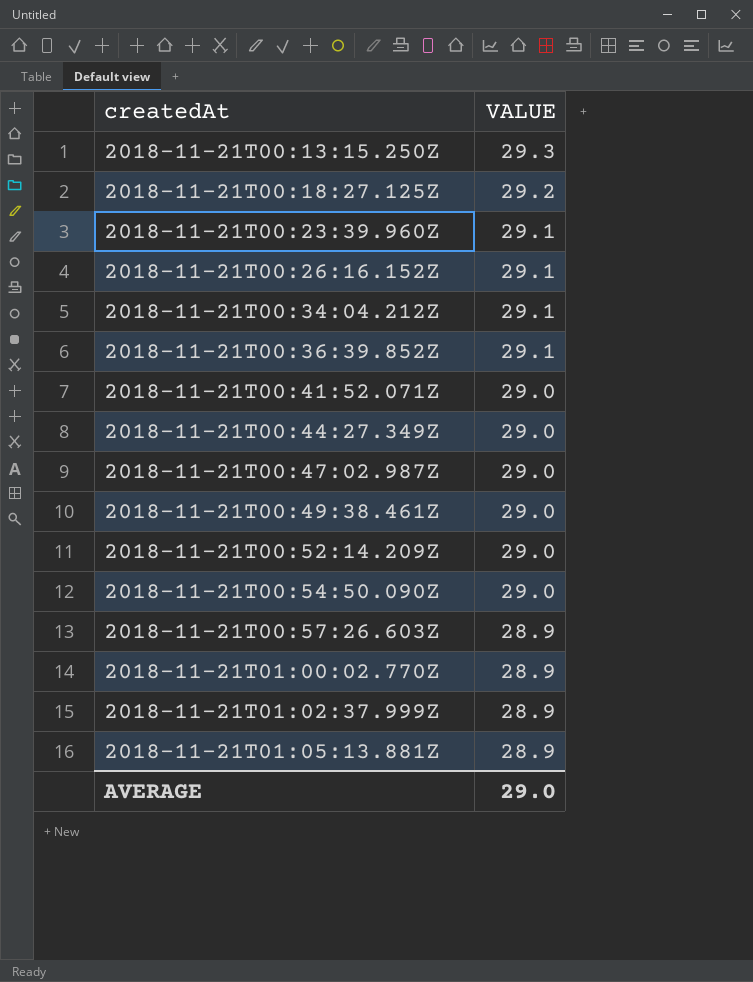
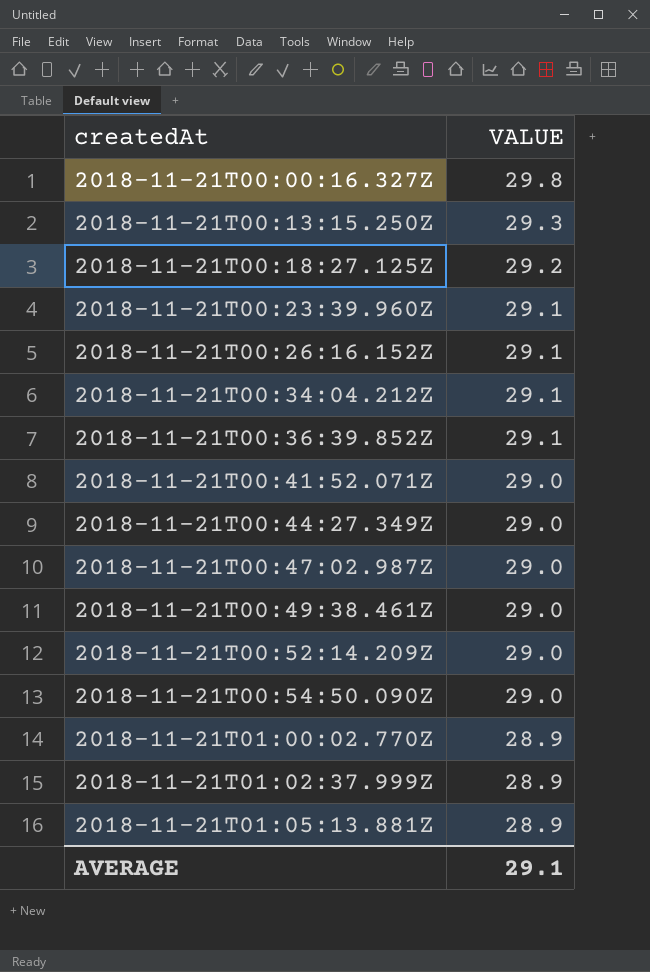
row 2018-11-21T00:57:26.603Z: 28.9 -> none
row 2018-11-21T00:00:16.327Z: none -> 29.8
AVERAGE | VALUE: 29.0 -> 29.1

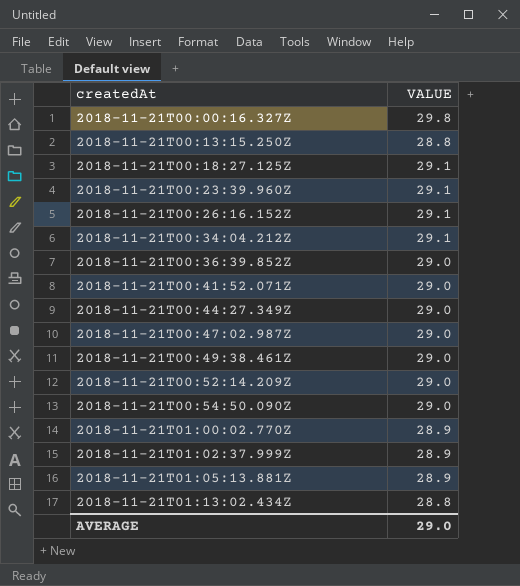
2018-11-21T00:13:15.250Z | VALUE: 29.3 -> 28.8
2018-11-21T00:18:27.125Z | VALUE: 29.2 -> 29.1
2018-11-21T00:36:39.852Z | VALUE: 29.1 -> 29.0
row 2018-11-21T01:13:02.434Z: none -> 28.8
AVERAGE | VALUE: 29.1 -> 29.0

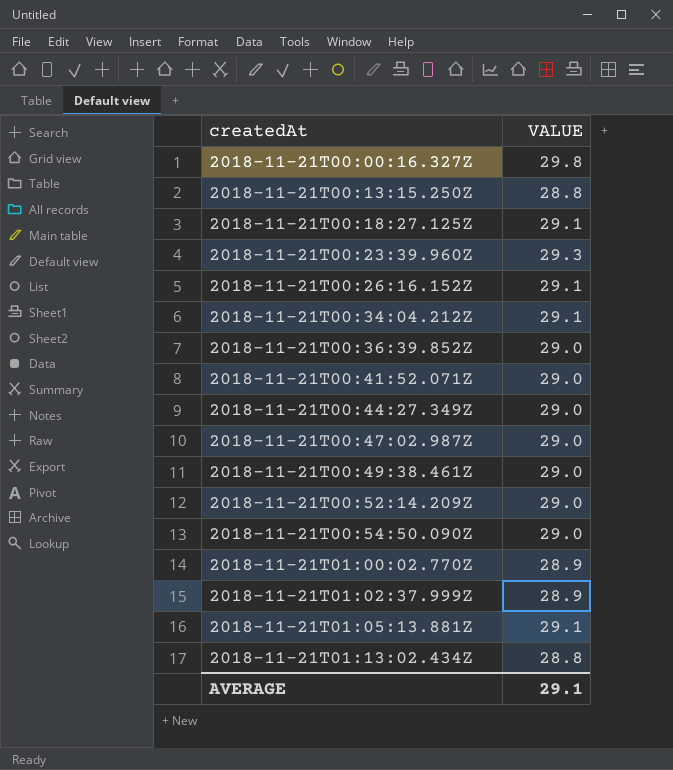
2018-11-21T00:23:39.960Z | VALUE: 29.1 -> 29.3
2018-11-21T01:05:13.881Z | VALUE: 28.9 -> 29.1
AVERAGE | VALUE: 29.0 -> 29.1

